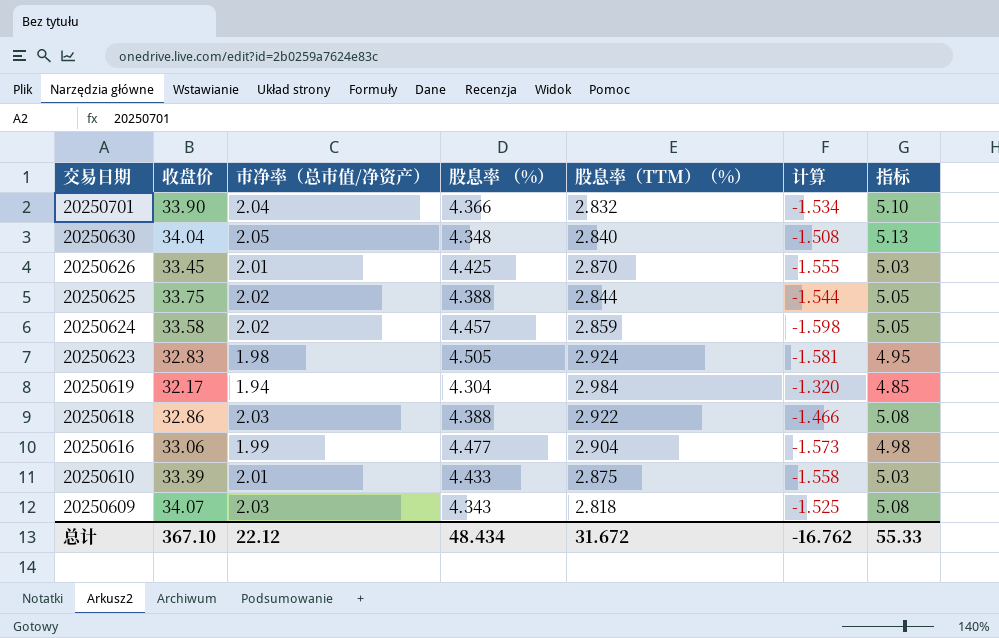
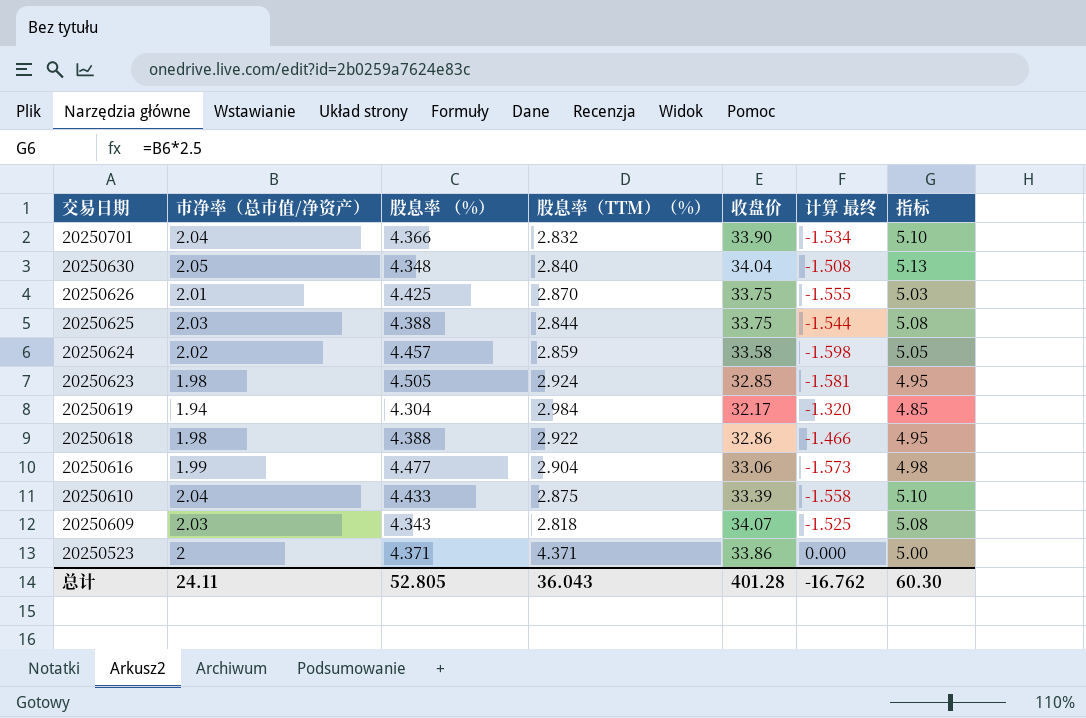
column 收盘价 | position: 2 -> 5
column name: 计算 -> 计算 最终
20250626 | 收盘价: 33.45 -> 33.75
20250625 | 市净率（总市值/净资产）: 2.02 -> 2.03
20250625 | 指标: 5.05 -> 5.08
20250623 | 收盘价: 32.83 -> 32.85
20250618 | 市净率（总市值/净资产）: 2.03 -> 1.98
20250618 | 指标: 5.08 -> 4.95
20250610 | 市净率（总市值/净资产）: 2.01 -> 2.04
20250610 | 指标: 5.03 -> 5.10
row 20250523: none -> 2 | 4.371 | 4.371 | 33.86 | 0.000 | 5.00
总计 | 市净率（总市值/净资产）: 22.12 -> 24.11
总计 | 股息率 （%）: 48.434 -> 52.805
总计 | 股息率（TTM）（%）: 31.672 -> 36.043
总计 | 收盘价: 367.10 -> 401.28
总计 | 指标: 55.33 -> 60.30

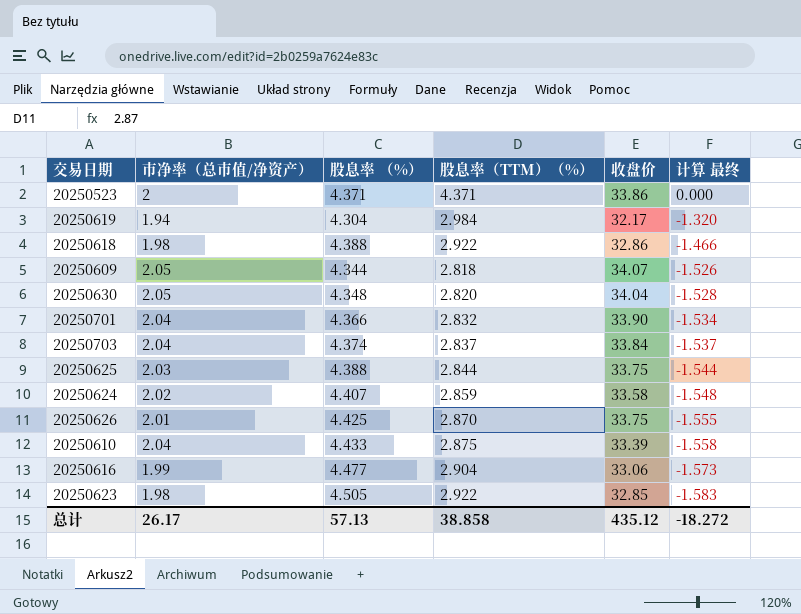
row order: 交易日期 descending -> 计算 最终 descending
column 指标 | formula: [市净率（总市值/净资产）] * 2.5 -> none
20250609 | 市净率（总市值/净资产）: 2.03 -> 2.05
20250609 | 股息率 （%）: 4.343 -> 4.344
20250609 | 计算 最终: -1.525 -> -1.526
20250630 | 股息率（TTM）（%）: 2.840 -> 2.820
20250630 | 计算 最终: -1.508 -> -1.528
row 20250703: none -> 2.04 | 4.374 | 2.837 | 33.84 | -1.537
20250624 | 股息率 （%）: 4.457 -> 4.407
20250624 | 计算 最终: -1.598 -> -1.548
20250623 | 股息率（TTM）（%）: 2.924 -> 2.922
20250623 | 计算 最终: -1.581 -> -1.583
总计 | 市净率（总市值/净资产）: 24.11 -> 26.17
总计 | 股息率 （%）: 52.805 -> 57.13
总计 | 股息率（TTM）（%）: 36.043 -> 38.858
总计 | 收盘价: 401.28 -> 435.12
总计 | 计算 最终: -16.762 -> -18.272

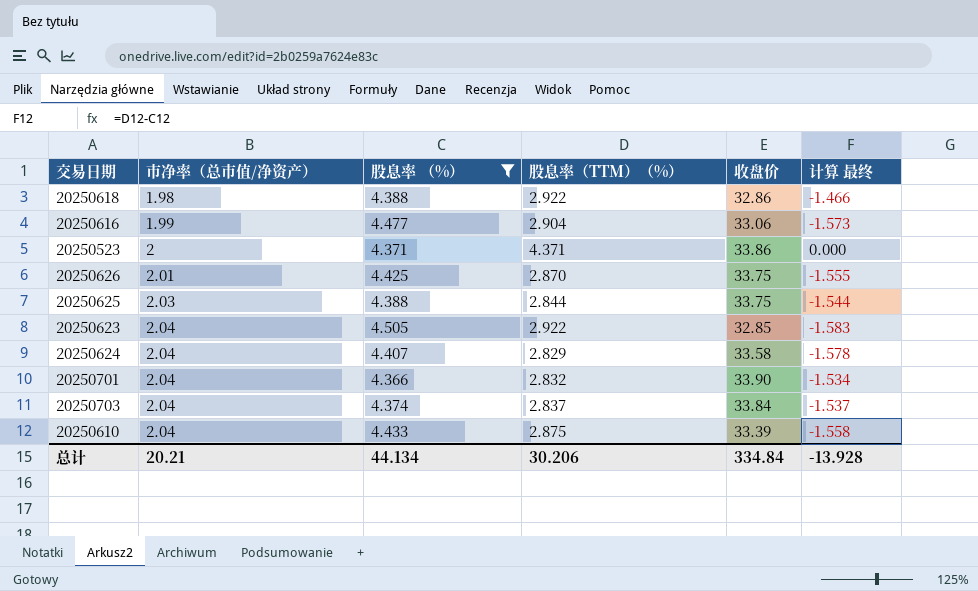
filter: none -> 股息率 （%） >= 4.366
row order: 计算 最终 descending -> 市净率（总市值/净资产） ascending
20250623 | 市净率（总市值/净资产）: 1.98 -> 2.04
20250624 | 市净率（总市值/净资产）: 2.02 -> 2.04
20250624 | 股息率（TTM）（%）: 2.859 -> 2.829
20250624 | 计算 最终: -1.548 -> -1.578
总计 | 市净率（总市值/净资产）: 26.17 -> 20.21
总计 | 股息率 （%）: 57.13 -> 44.134
总计 | 股息率（TTM）（%）: 38.858 -> 30.206
总计 | 收盘价: 435.12 -> 334.84
总计 | 计算 最终: -18.272 -> -13.928

